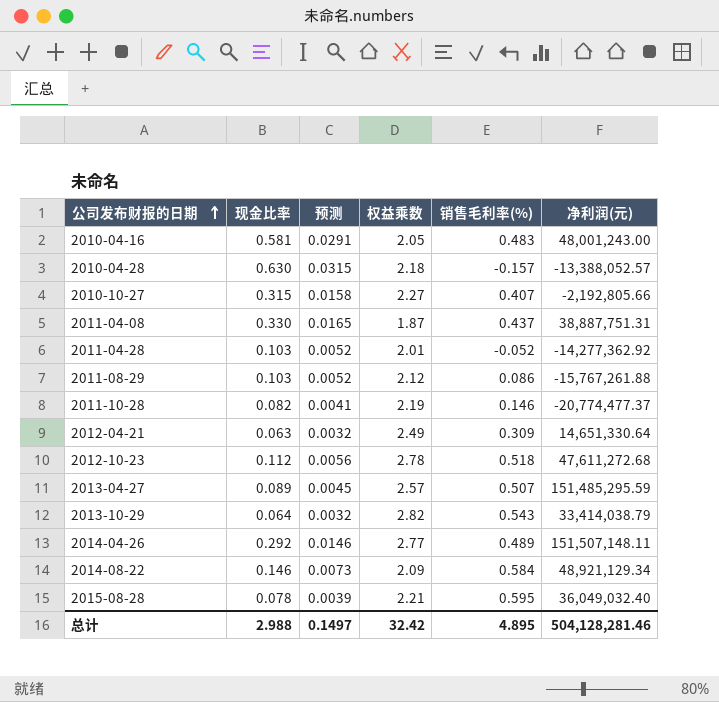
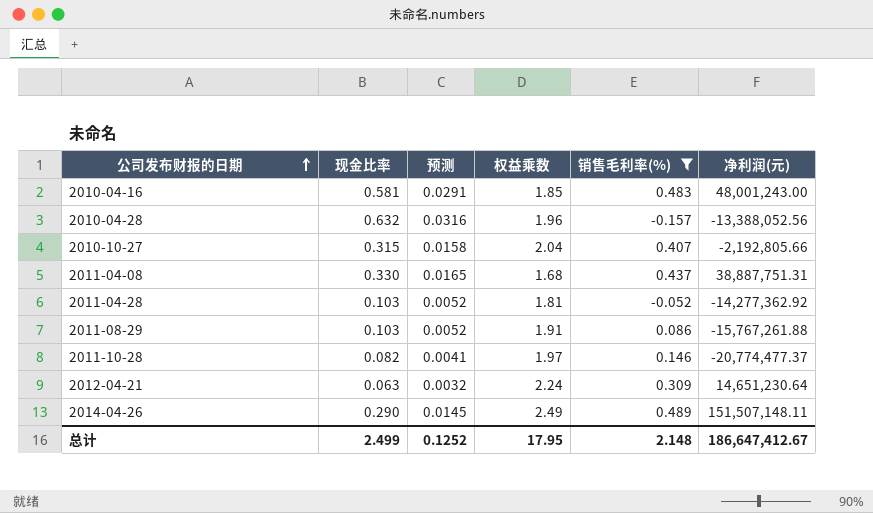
filter: none -> 销售毛利率(%) <= 0.489
2010-04-16 | 权益乘数: 2.05 -> 1.85
2010-04-28 | 现金比率: 0.630 -> 0.632
2010-04-28 | 预测: 0.0315 -> 0.0316
2010-04-28 | 权益乘数: 2.18 -> 1.96
2010-04-28 | 净利润(元): -13,388,052.57 -> -13,388,052.56
2010-10-27 | 权益乘数: 2.27 -> 2.04
2011-04-08 | 权益乘数: 1.87 -> 1.68
2011-04-28 | 权益乘数: 2.01 -> 1.81
2011-08-29 | 权益乘数: 2.12 -> 1.91
2011-10-28 | 权益乘数: 2.19 -> 1.97
2012-04-21 | 权益乘数: 2.49 -> 2.24
2012-04-21 | 净利润(元): 14,651,330.64 -> 14,651,230.64
2014-04-26 | 现金比率: 0.292 -> 0.290
2014-04-26 | 预测: 0.0146 -> 0.0145
2014-04-26 | 权益乘数: 2.77 -> 2.49
总计 | 现金比率: 2.988 -> 2.499
总计 | 预测: 0.1497 -> 0.1252
总计 | 权益乘数: 32.42 -> 17.95
总计 | 销售毛利率(%): 4.895 -> 2.148
总计 | 净利润(元): 504,128,281.46 -> 186,647,412.67

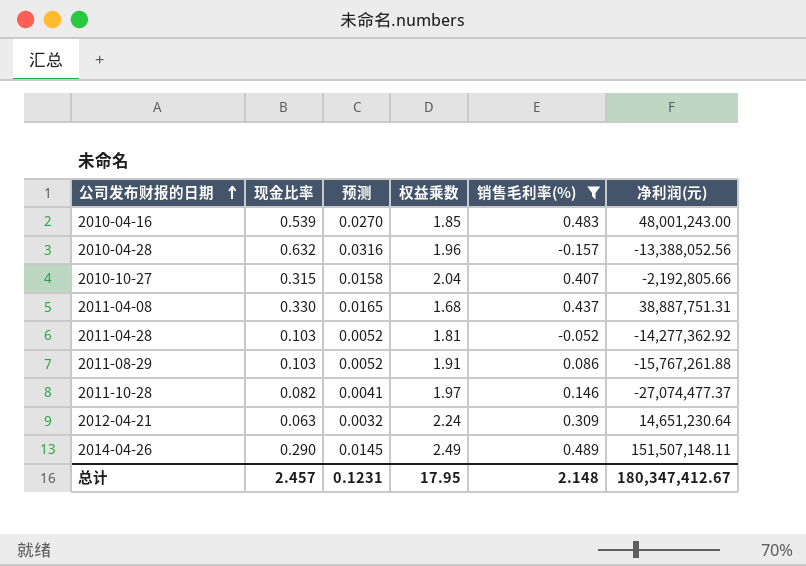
2010-04-16 | 现金比率: 0.581 -> 0.539
2010-04-16 | 预测: 0.0291 -> 0.0270
2011-10-28 | 净利润(元): -20,774,477.37 -> -27,074,477.37
总计 | 现金比率: 2.499 -> 2.457
总计 | 预测: 0.1252 -> 0.1231
总计 | 净利润(元): 186,647,412.67 -> 180,347,412.67

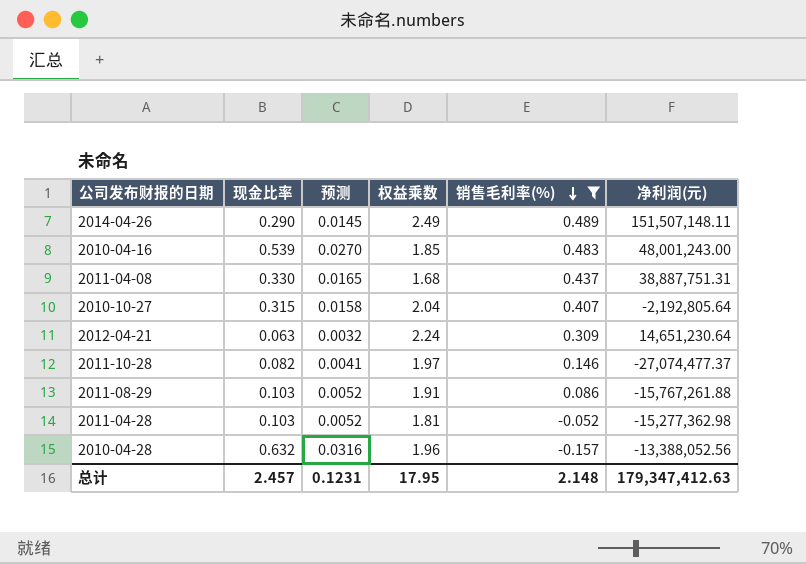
row order: 公司发布财报的日期 ascending -> 销售毛利率(%) descending
2010-10-27 | 净利润(元): -2,192,805.66 -> -2,192,805.64
2011-04-28 | 净利润(元): -14,277,362.92 -> -15,277,362.98
总计 | 净利润(元): 180,347,412.67 -> 179,347,412.63

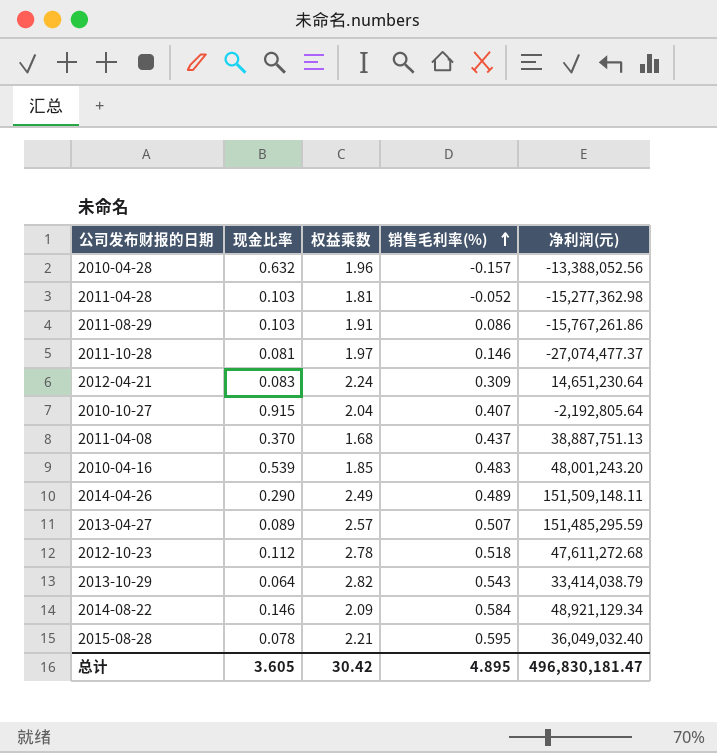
filter: 销售毛利率(%) <= 0.489 -> none
row order: 销售毛利率(%) descending -> 销售毛利率(%) ascending
column 预测 | formula: [现金比率] * 0.05 -> none
2011-08-29 | 净利润(元): -15,767,261.88 -> -15,767,261.86
2011-10-28 | 现金比率: 0.082 -> 0.081
2012-04-21 | 现金比率: 0.063 -> 0.083
2010-10-27 | 现金比率: 0.315 -> 0.915
2011-04-08 | 现金比率: 0.330 -> 0.370
2011-04-08 | 净利润(元): 38,887,751.31 -> 38,887,751.13
2010-04-16 | 净利润(元): 48,001,243.00 -> 48,001,243.20
2014-04-26 | 净利润(元): 151,507,148.11 -> 151,509,148.11
总计 | 现金比率: 2.457 -> 3.605
总计 | 权益乘数: 17.95 -> 30.42
总计 | 销售毛利率(%): 2.148 -> 4.895
总计 | 净利润(元): 179,347,412.63 -> 496,830,181.47

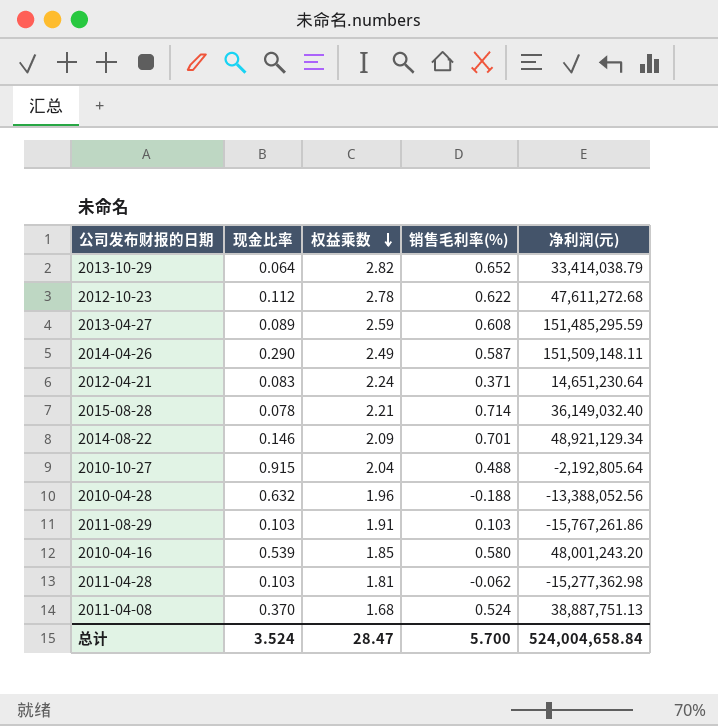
row order: 销售毛利率(%) ascending -> 权益乘数 descending
row 2011-10-28: 0.081 | 1.97 | 0.146 | -27,074,477.37 -> none
2013-10-29 | 销售毛利率(%): 0.543 -> 0.652
2012-10-23 | 销售毛利率(%): 0.518 -> 0.622
2013-04-27 | 权益乘数: 2.57 -> 2.59
2013-04-27 | 销售毛利率(%): 0.507 -> 0.608
2014-04-26 | 销售毛利率(%): 0.489 -> 0.587
2012-04-21 | 销售毛利率(%): 0.309 -> 0.371
2015-08-28 | 销售毛利率(%): 0.595 -> 0.714
2015-08-28 | 净利润(元): 36,049,032.40 -> 36,149,032.40
2014-08-22 | 销售毛利率(%): 0.584 -> 0.701
2010-10-27 | 销售毛利率(%): 0.407 -> 0.488
2010-04-28 | 销售毛利率(%): -0.157 -> -0.188
2011-08-29 | 销售毛利率(%): 0.086 -> 0.103
2010-04-16 | 销售毛利率(%): 0.483 -> 0.580
2011-04-28 | 销售毛利率(%): -0.052 -> -0.062
2011-04-08 | 销售毛利率(%): 0.437 -> 0.524
总计 | 现金比率: 3.605 -> 3.524
总计 | 权益乘数: 30.42 -> 28.47
总计 | 销售毛利率(%): 4.895 -> 5.700
总计 | 净利润(元): 496,830,181.47 -> 524,004,658.84

